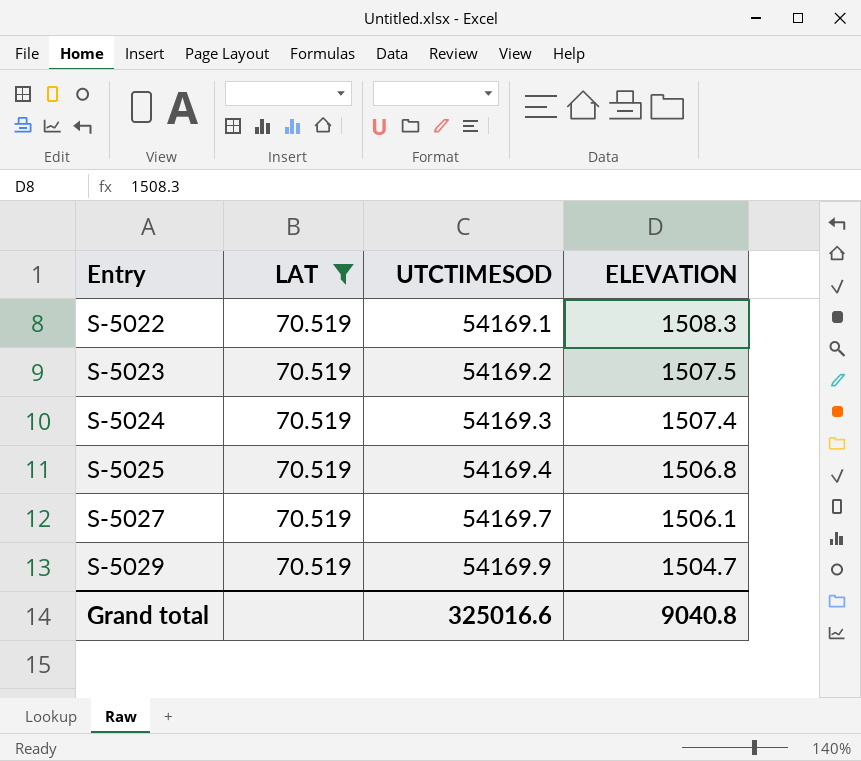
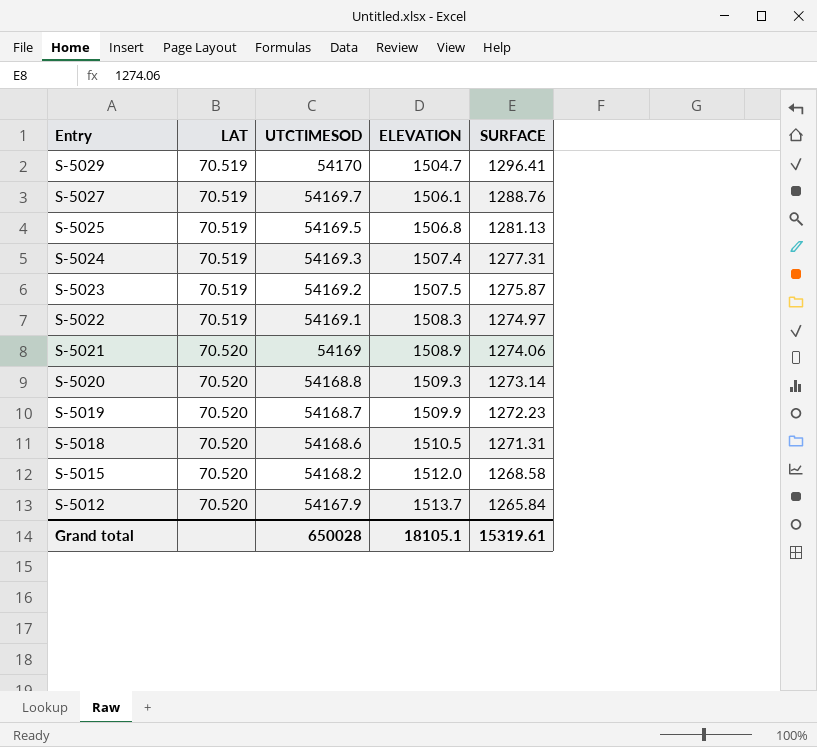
filter: LAT = 70.519 -> none
row order: Entry ascending -> Entry descending
column SURFACE | position: none -> 5
S-5029 | UTCTIMESOD: 54169.9 -> 54170
S-5025 | UTCTIMESOD: 54169.4 -> 54169.5
Grand total | UTCTIMESOD: 325016.6 -> 650028
Grand total | ELEVATION: 9040.8 -> 18105.1

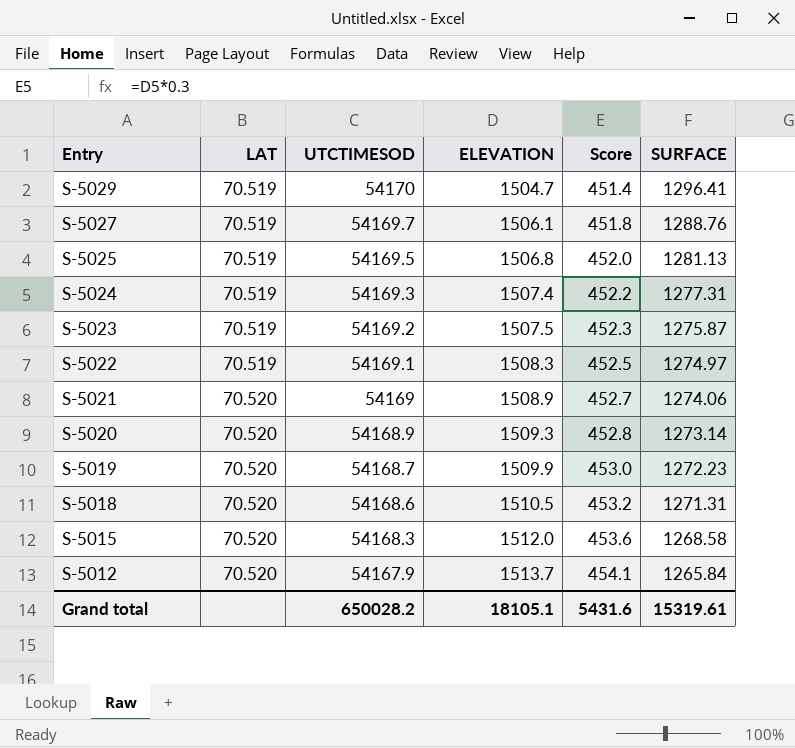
column Score | formula: none -> [ELEVATION] * 0.3
S-5020 | UTCTIMESOD: 54168.8 -> 54168.9
S-5015 | UTCTIMESOD: 54168.2 -> 54168.3
Grand total | UTCTIMESOD: 650028 -> 650028.2

